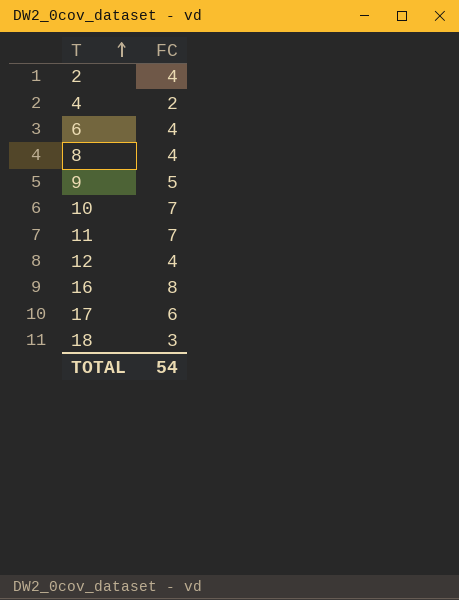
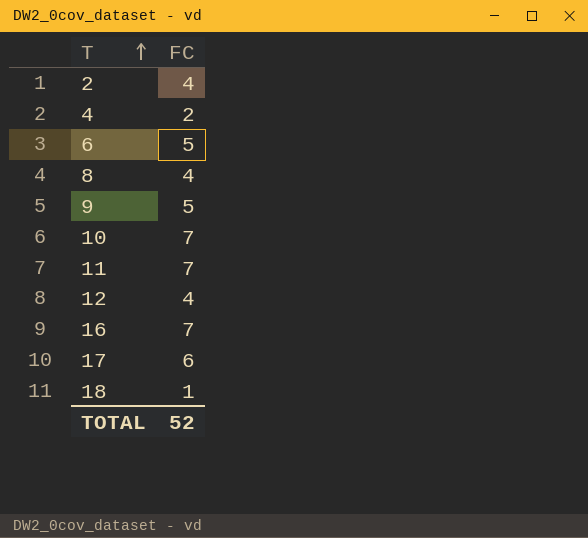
6 | FC: 4 -> 5
16 | FC: 8 -> 7
18 | FC: 3 -> 1
TOTAL | FC: 54 -> 52

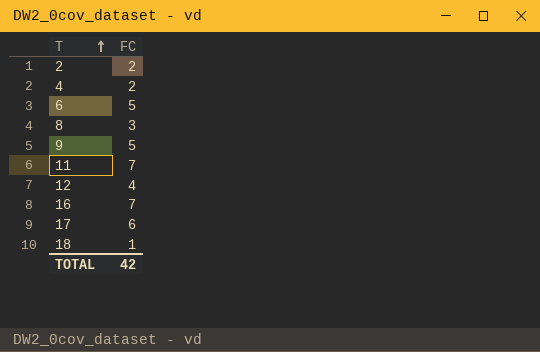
row 10: 7 -> none
2 | FC: 4 -> 2
8 | FC: 4 -> 3
TOTAL | FC: 52 -> 42

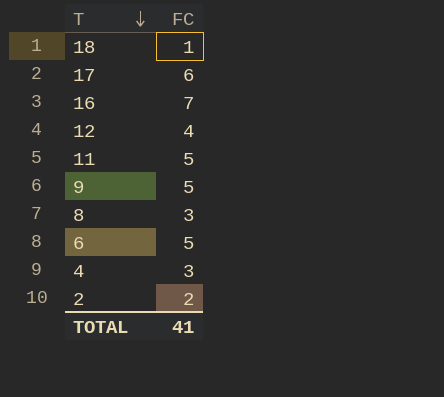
row order: T ascending -> T descending
11 | FC: 7 -> 5
4 | FC: 2 -> 3
TOTAL | FC: 42 -> 41

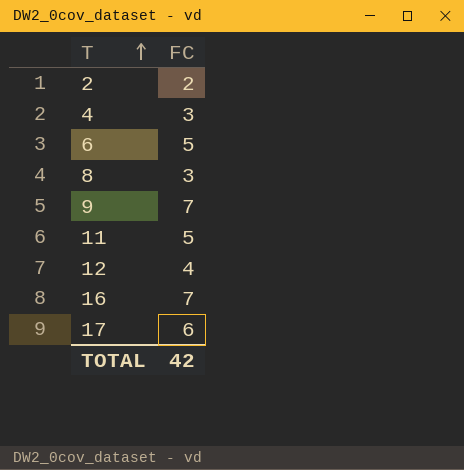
row order: T descending -> T ascending
row 18: 1 -> none
9 | FC: 5 -> 7
TOTAL | FC: 41 -> 42

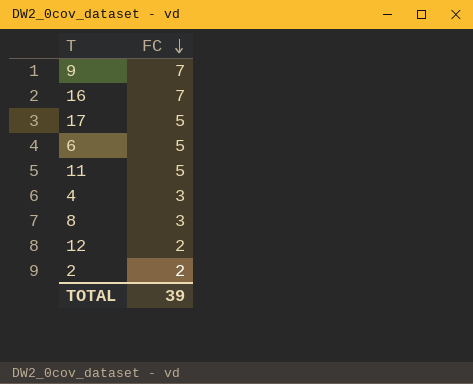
row order: T ascending -> FC descending
17 | FC: 6 -> 5
12 | FC: 4 -> 2
TOTAL | FC: 42 -> 39

